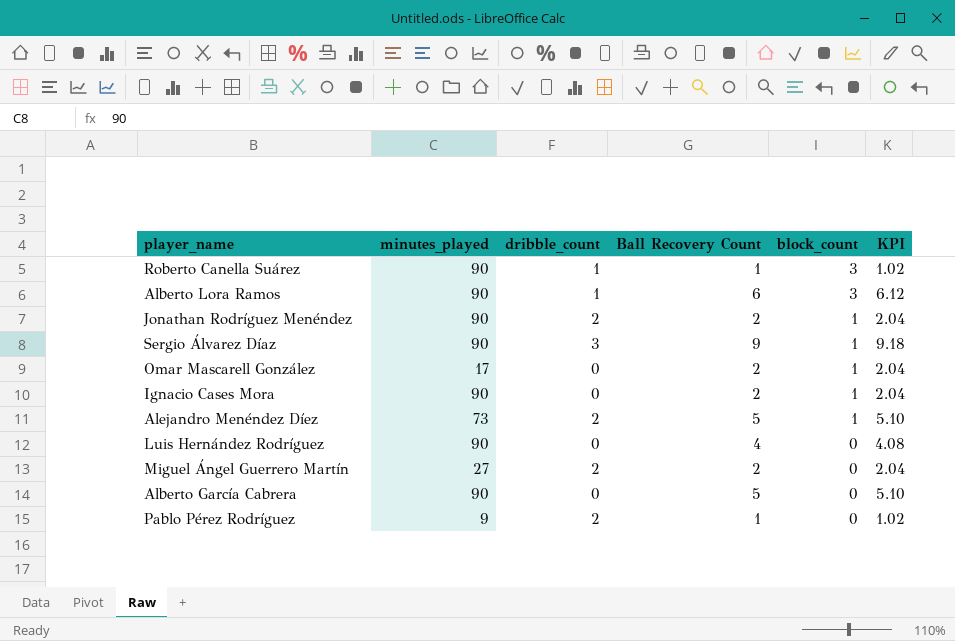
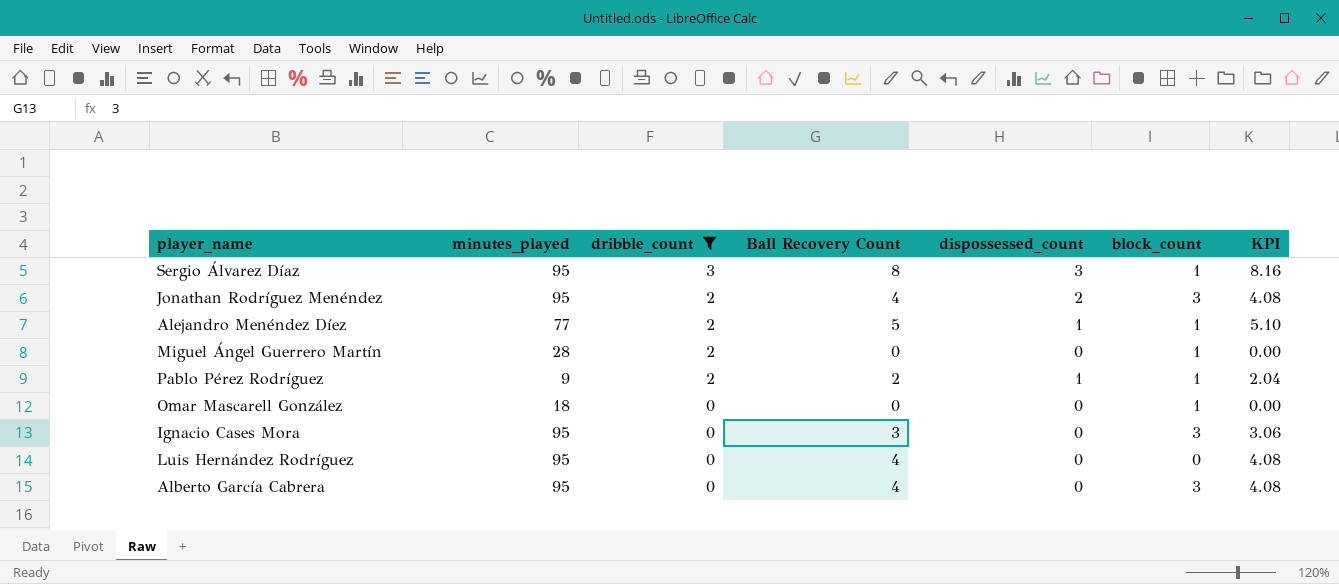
filter: none -> dribble_count != 1
row order: block_count descending -> dribble_count descending
column dispossessed_count | position: none -> 5
Sergio Álvarez Díaz | minutes_played: 90 -> 95
Sergio Álvarez Díaz | Ball Recovery Count: 9 -> 8
Sergio Álvarez Díaz | KPI: 9.18 -> 8.16
Jonathan Rodríguez Menéndez | minutes_played: 90 -> 95
Jonathan Rodríguez Menéndez | Ball Recovery Count: 2 -> 4
Jonathan Rodríguez Menéndez | block_count: 1 -> 3
Jonathan Rodríguez Menéndez | KPI: 2.04 -> 4.08
Alejandro Menéndez Díez | minutes_played: 73 -> 77
Miguel Ángel Guerrero Martín | minutes_played: 27 -> 28
Miguel Ángel Guerrero Martín | Ball Recovery Count: 2 -> 0
Miguel Ángel Guerrero Martín | block_count: 0 -> 1
Miguel Ángel Guerrero Martín | KPI: 2.04 -> 0.00
Pablo Pérez Rodríguez | Ball Recovery Count: 1 -> 2
Pablo Pérez Rodríguez | block_count: 0 -> 1
Pablo Pérez Rodríguez | KPI: 1.02 -> 2.04
Omar Mascarell González | minutes_played: 17 -> 18
Omar Mascarell González | Ball Recovery Count: 2 -> 0
Omar Mascarell González | KPI: 2.04 -> 0.00
Ignacio Cases Mora | minutes_played: 90 -> 95
Ignacio Cases Mora | Ball Recovery Count: 2 -> 3
Ignacio Cases Mora | block_count: 1 -> 3
Ignacio Cases Mora | KPI: 2.04 -> 3.06
Luis Hernández Rodríguez | minutes_played: 90 -> 95
Alberto García Cabrera | minutes_played: 90 -> 95
Alberto García Cabrera | Ball Recovery Count: 5 -> 4
Alberto García Cabrera | block_count: 0 -> 3
Alberto García Cabrera | KPI: 5.10 -> 4.08

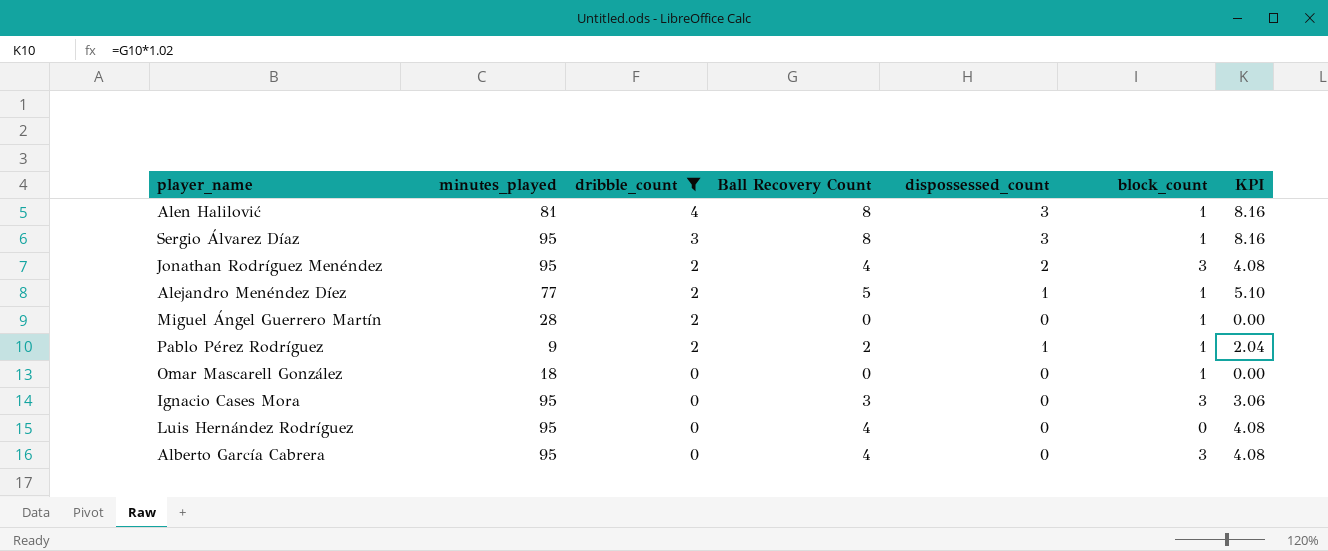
row Alen Halilović: none -> 81 | 4 | 8 | 3 | 1 | 8.16

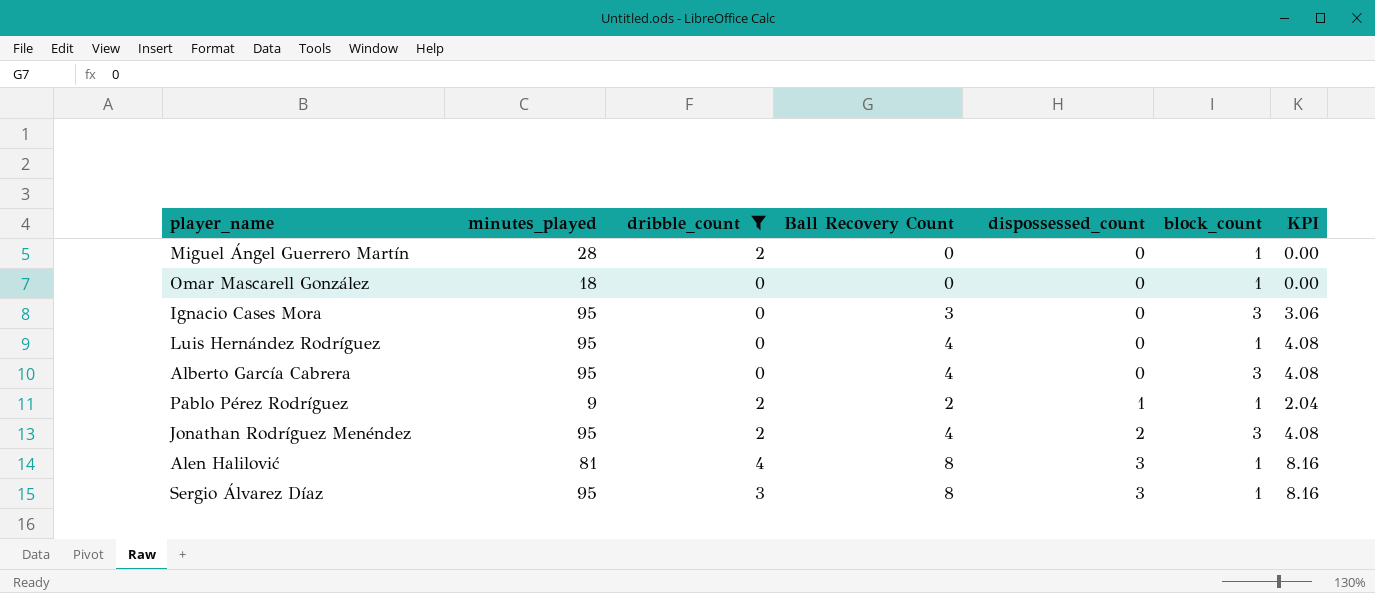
row order: dribble_count descending -> dispossessed_count ascending
row Alejandro Menéndez Díez: 77 | 2 | 5 | 1 | 1 | 5.10 -> none
Luis Hernández Rodríguez | block_count: 0 -> 1

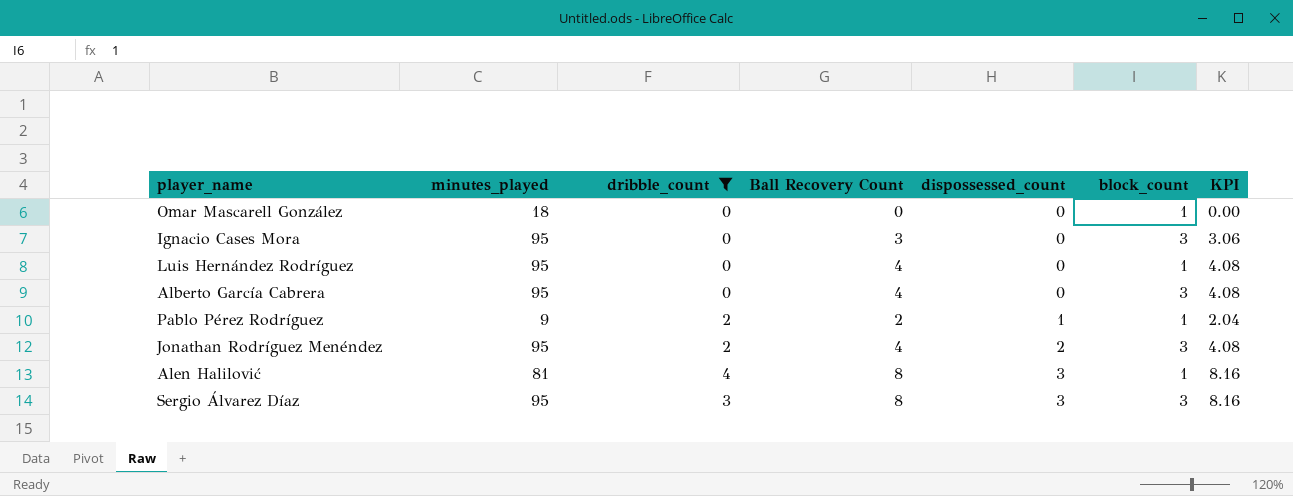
row Miguel Ángel Guerrero Martín: 28 | 2 | 0 | 0 | 1 | 0.00 -> none
Sergio Álvarez Díaz | block_count: 1 -> 3

